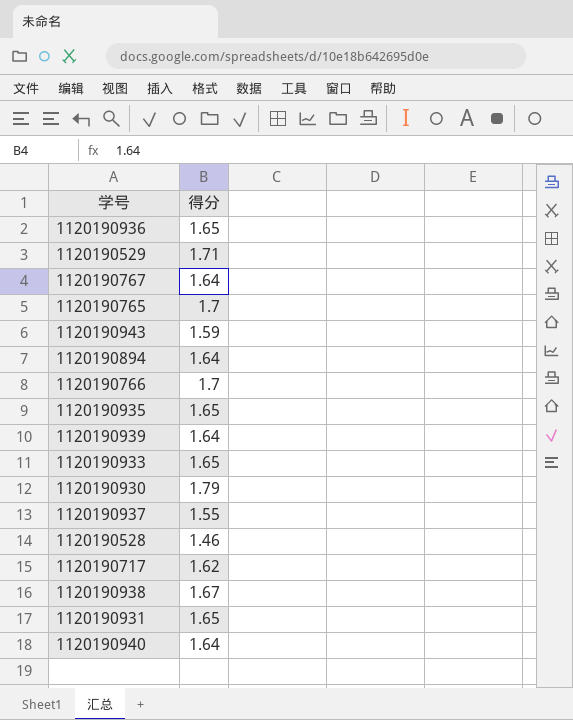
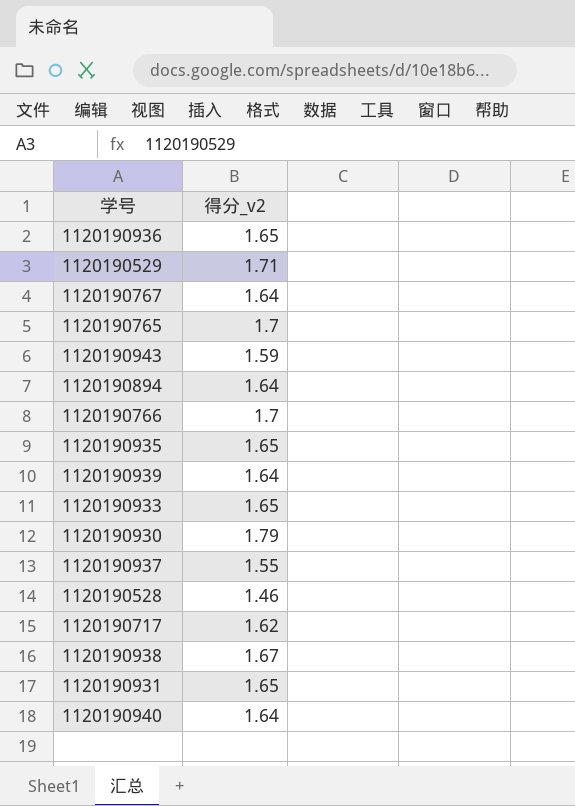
column name: 得分 -> 得分_v2

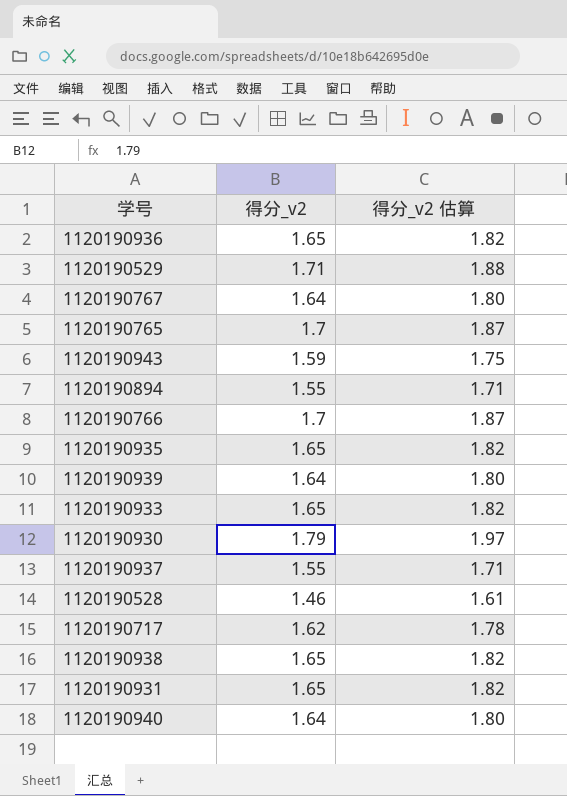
column 得分_v2 估算 | formula: none -> [得分_v2] * 1.1
1120190894 | 得分_v2: 1.64 -> 1.55
1120190938 | 得分_v2: 1.67 -> 1.65

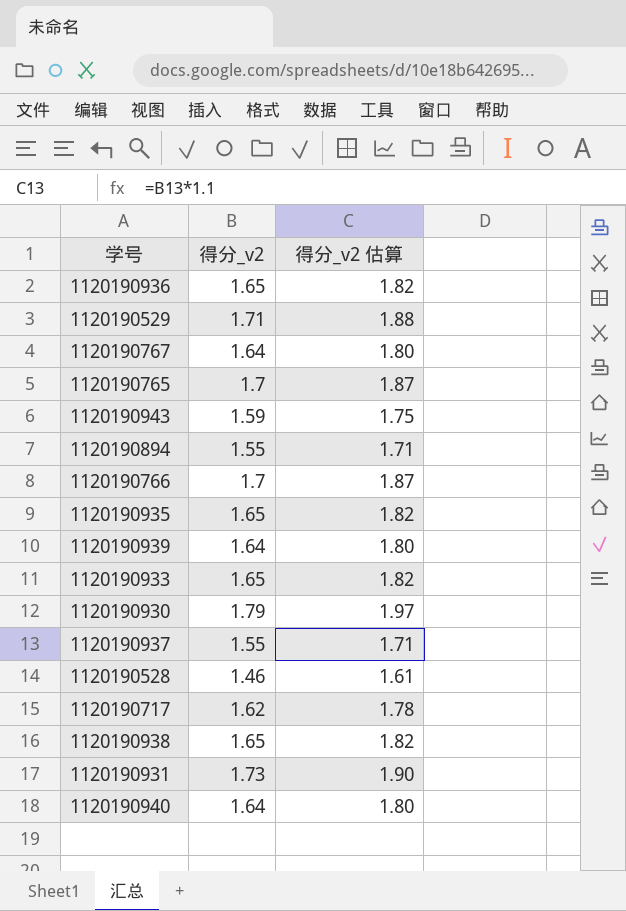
1120190931 | 得分_v2: 1.65 -> 1.73
1120190931 | 得分_v2 估算: 1.82 -> 1.90

